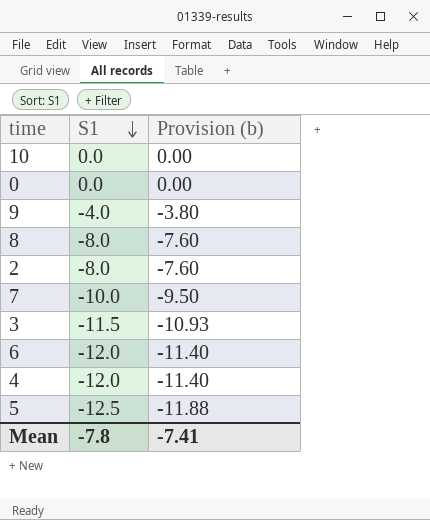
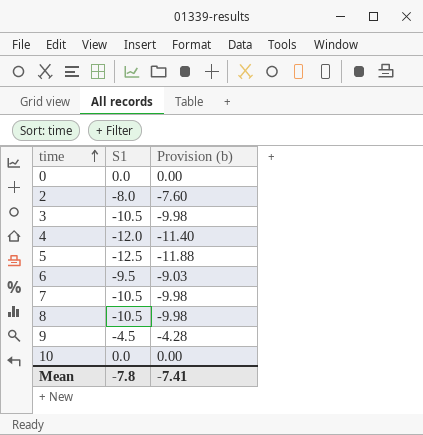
row order: S1 descending -> time ascending
3 | S1: -11.5 -> -10.5
3 | Provision (b): -10.93 -> -9.98
6 | S1: -12.0 -> -9.5
6 | Provision (b): -11.40 -> -9.03
7 | S1: -10.0 -> -10.5
7 | Provision (b): -9.50 -> -9.98
8 | S1: -8.0 -> -10.5
8 | Provision (b): -7.60 -> -9.98
9 | S1: -4.0 -> -4.5
9 | Provision (b): -3.80 -> -4.28

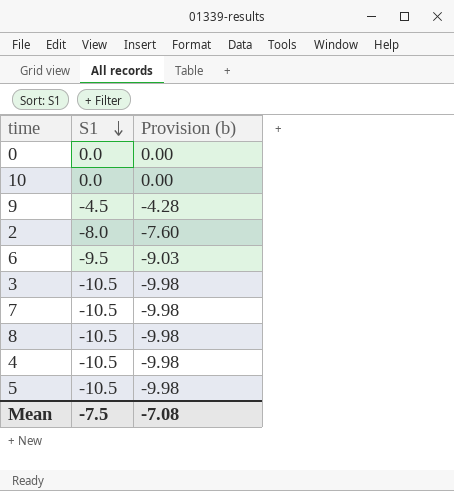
row order: time ascending -> S1 descending
4 | S1: -12.0 -> -10.5
4 | Provision (b): -11.40 -> -9.98
5 | S1: -12.5 -> -10.5
5 | Provision (b): -11.88 -> -9.98
Mean | S1: -7.8 -> -7.5
Mean | Provision (b): -7.41 -> -7.08

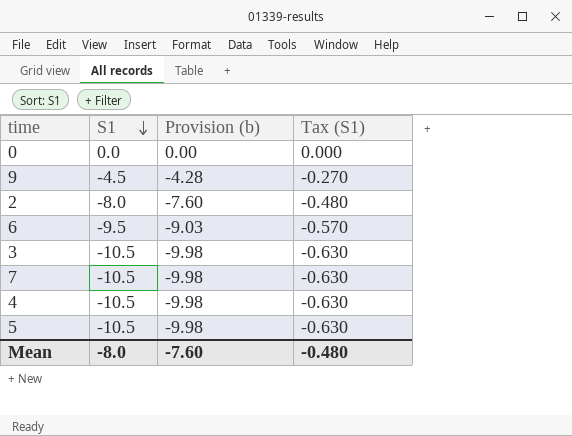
column Tax (S1) | formula: none -> [S1] * 0.06
row 10: 0.0 | 0.00 -> none
row 8: -10.5 | -9.98 -> none
Mean | S1: -7.5 -> -8.0
Mean | Provision (b): -7.08 -> -7.60

